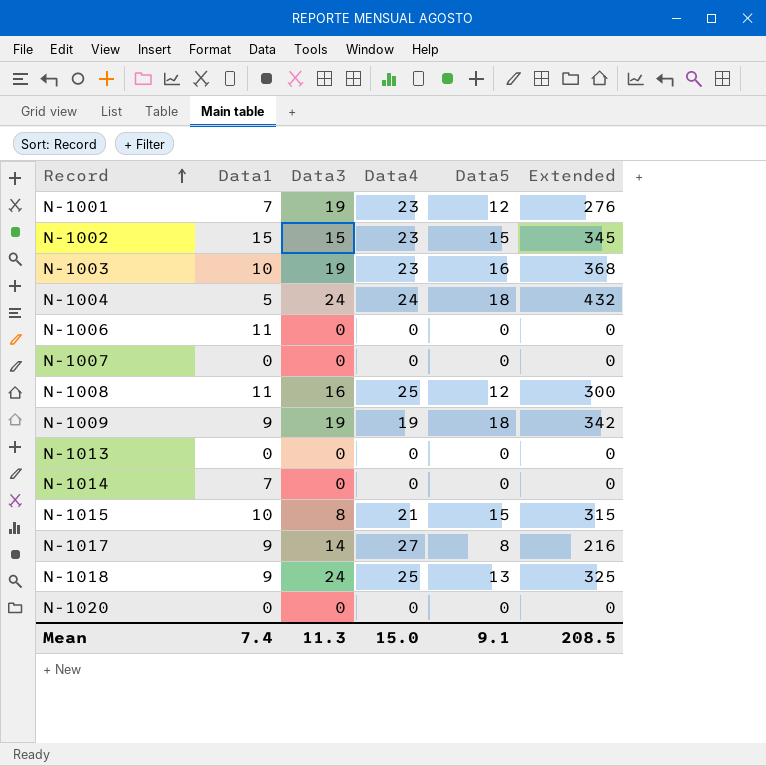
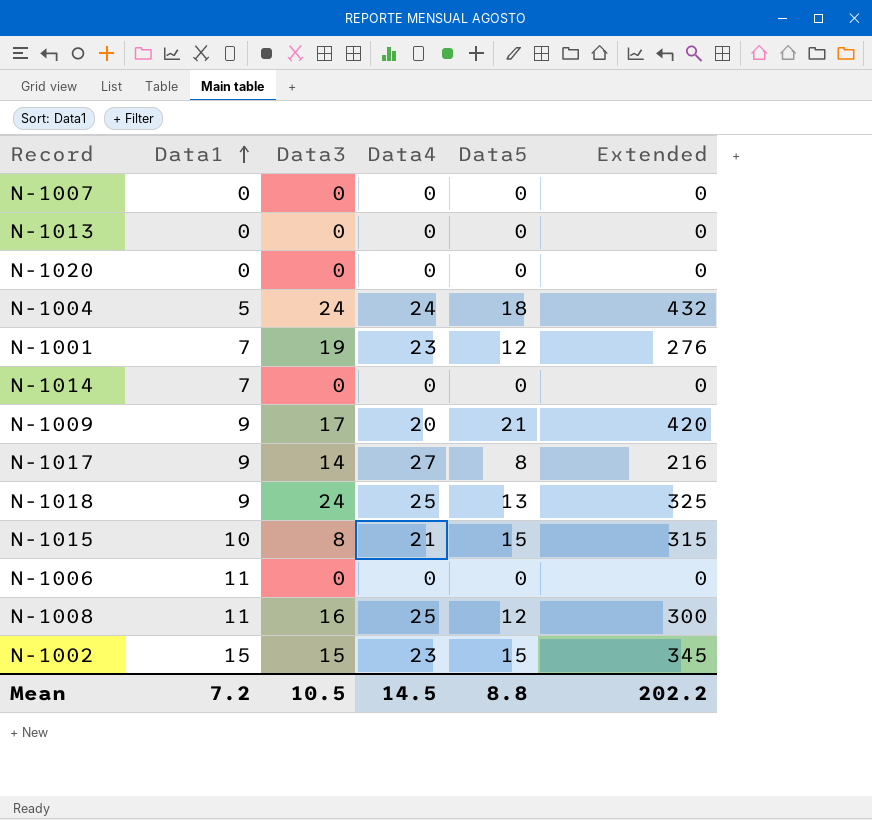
row order: Record ascending -> Data1 ascending
row N-1003: 10 | 19 | 23 | 16 | 368 -> none
N-1009 | Data3: 19 -> 17
N-1009 | Data4: 19 -> 20
N-1009 | Data5: 18 -> 21
N-1009 | Extended: 342 -> 420
Mean | Data1: 7.4 -> 7.2
Mean | Data3: 11.3 -> 10.5
Mean | Data4: 15.0 -> 14.5
Mean | Data5: 9.1 -> 8.8
Mean | Extended: 208.5 -> 202.2

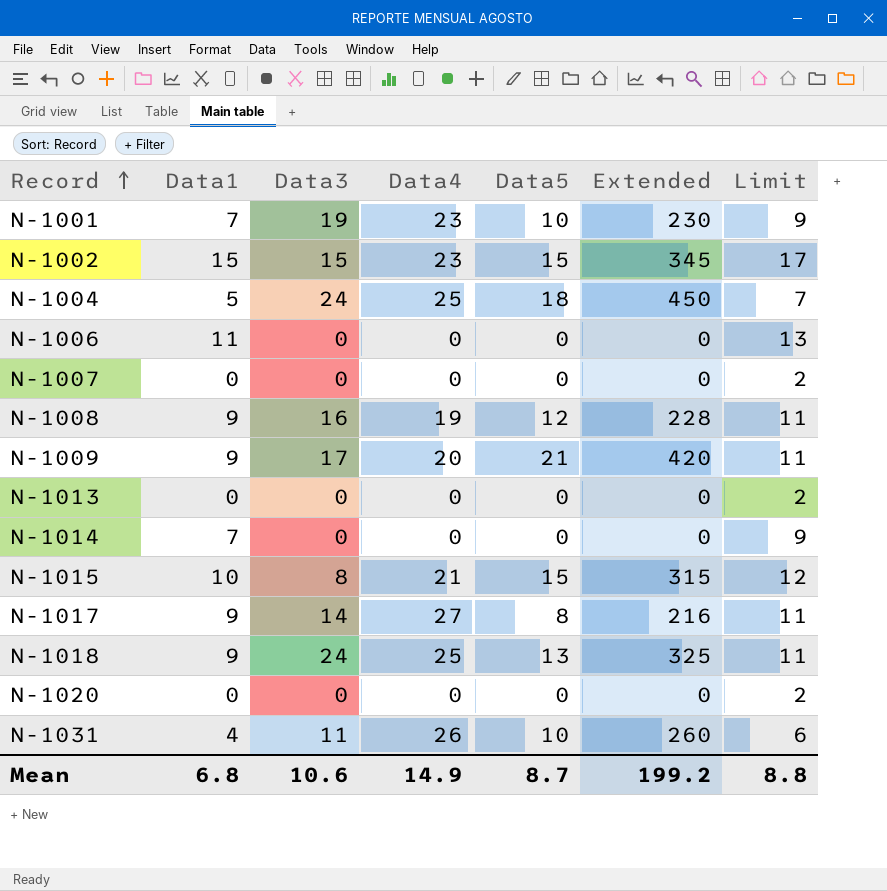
row order: Data1 ascending -> Record ascending
column Limit | formula: none -> [Data1] + 2
N-1001 | Data5: 12 -> 10
N-1001 | Extended: 276 -> 230
N-1004 | Data4: 24 -> 25
N-1004 | Extended: 432 -> 450
N-1008 | Data1: 11 -> 9
N-1008 | Data4: 25 -> 19
N-1008 | Extended: 300 -> 228
row N-1031: none -> 4 | 11 | 26 | 10 | 260 | 6
Mean | Data1: 7.2 -> 6.8
Mean | Data3: 10.5 -> 10.6
Mean | Data4: 14.5 -> 14.9
Mean | Data5: 8.8 -> 8.7
Mean | Extended: 202.2 -> 199.2

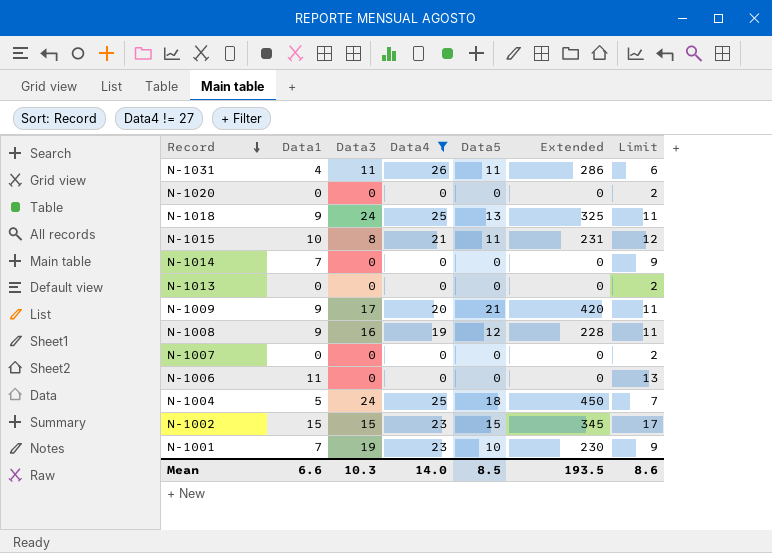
filter: none -> Data4 != 27
row order: Record ascending -> Record descending
N-1031 | Data5: 10 -> 11
N-1031 | Extended: 260 -> 286
N-1015 | Data5: 15 -> 11
N-1015 | Extended: 315 -> 231
Mean | Data1: 6.8 -> 6.6
Mean | Data3: 10.6 -> 10.3
Mean | Data4: 14.9 -> 14.0
Mean | Data5: 8.7 -> 8.5
Mean | Extended: 199.2 -> 193.5
Mean | Limit: 8.8 -> 8.6

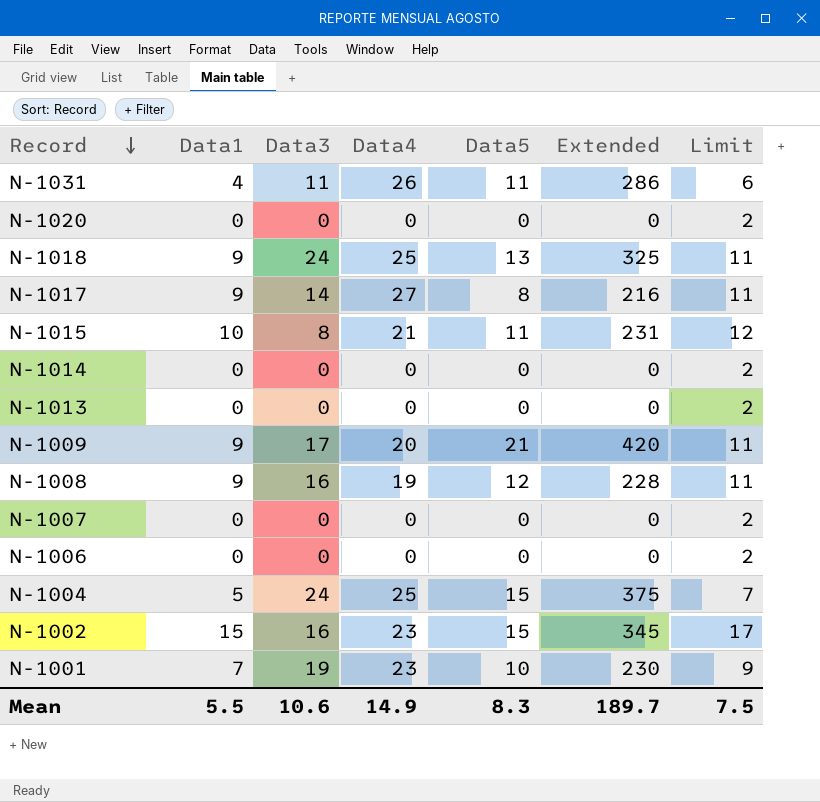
filter: Data4 != 27 -> none
N-1014 | Data1: 7 -> 0
N-1014 | Limit: 9 -> 2
N-1006 | Data1: 11 -> 0
N-1006 | Limit: 13 -> 2
N-1004 | Data5: 18 -> 15
N-1004 | Extended: 450 -> 375
N-1002 | Data3: 15 -> 16
Mean | Data1: 6.6 -> 5.5
Mean | Data3: 10.3 -> 10.6
Mean | Data4: 14.0 -> 14.9
Mean | Data5: 8.5 -> 8.3
Mean | Extended: 193.5 -> 189.7
Mean | Limit: 8.6 -> 7.5

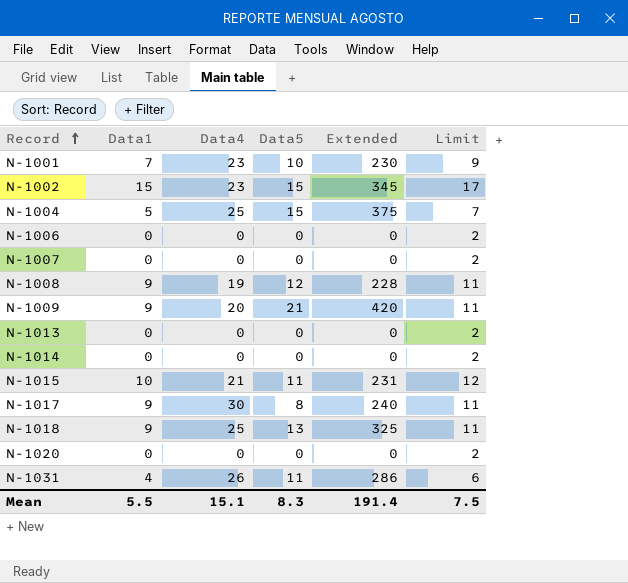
row order: Record descending -> Record ascending
column Data3 | position: 3 -> none
N-1017 | Data4: 27 -> 30
N-1017 | Extended: 216 -> 240
Mean | Data4: 14.9 -> 15.1
Mean | Extended: 189.7 -> 191.4

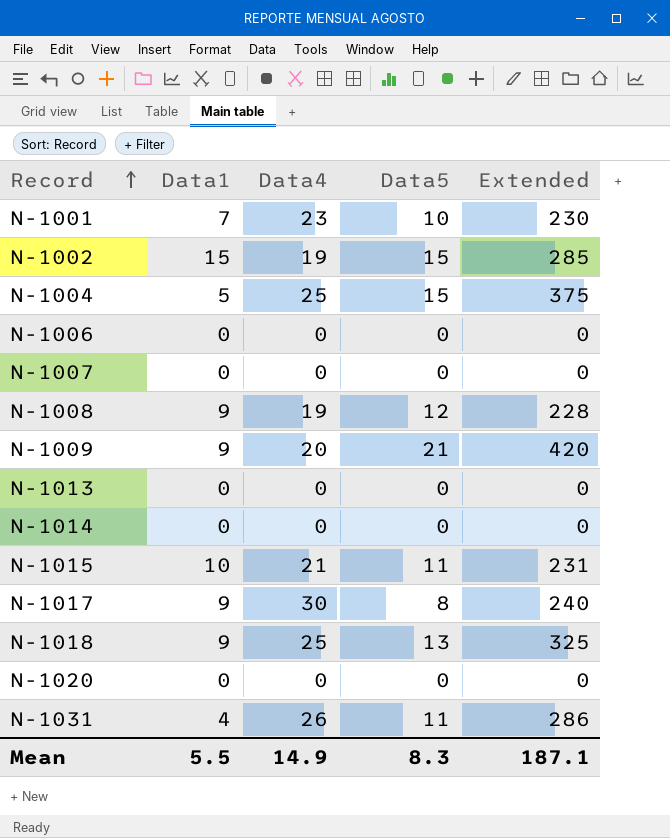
column Limit | formula: [Data1] + 2 -> none
N-1002 | Data4: 23 -> 19
N-1002 | Extended: 345 -> 285
Mean | Data4: 15.1 -> 14.9
Mean | Extended: 191.4 -> 187.1

